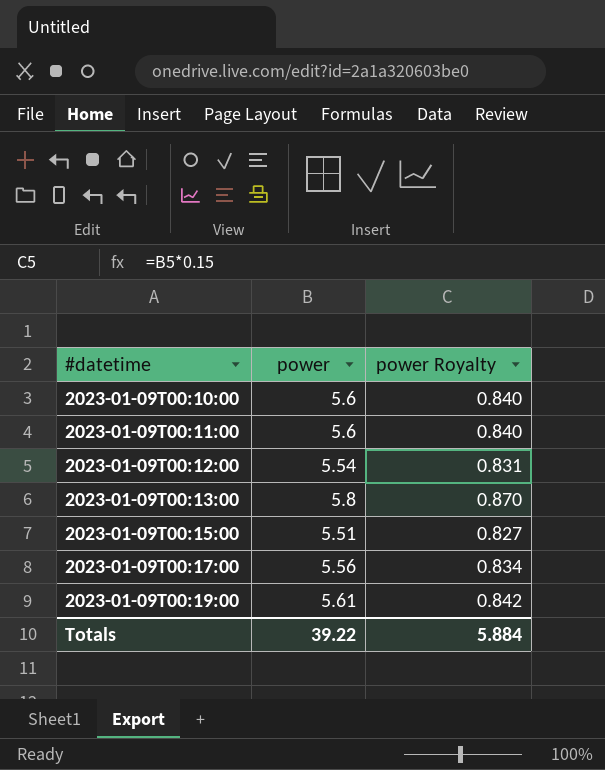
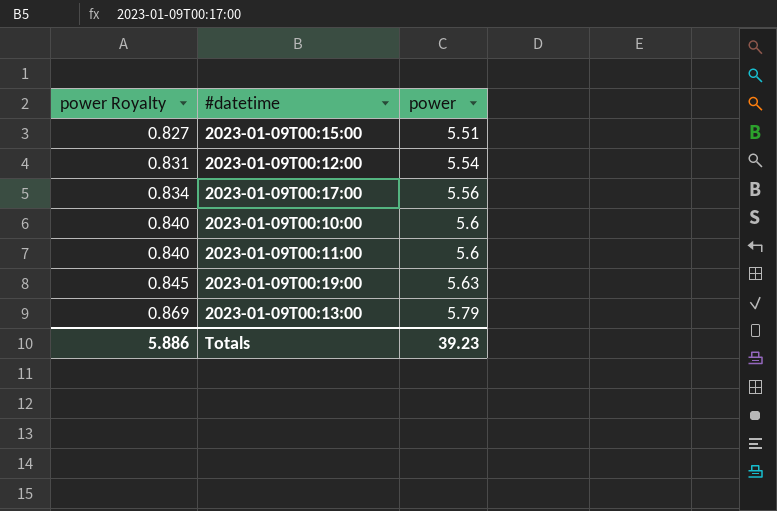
row order: #datetime ascending -> power Royalty ascending
column power Royalty | position: 3 -> 1
2023-01-09T00:19:00 | power Royalty: 0.842 -> 0.845
2023-01-09T00:19:00 | power: 5.61 -> 5.63
2023-01-09T00:13:00 | power Royalty: 0.870 -> 0.869
2023-01-09T00:13:00 | power: 5.8 -> 5.79
Totals | power Royalty: 5.884 -> 5.886
Totals | power: 39.22 -> 39.23

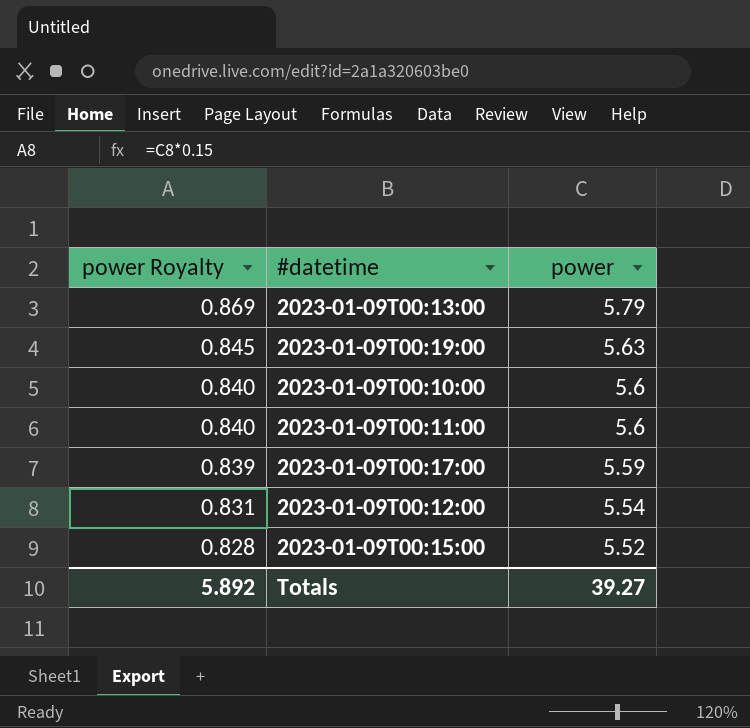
row order: power Royalty ascending -> power Royalty descending
2023-01-09T00:17:00 | power Royalty: 0.834 -> 0.839
2023-01-09T00:17:00 | power: 5.56 -> 5.59
2023-01-09T00:15:00 | power Royalty: 0.827 -> 0.828
2023-01-09T00:15:00 | power: 5.51 -> 5.52
Totals | power Royalty: 5.886 -> 5.892
Totals | power: 39.23 -> 39.27

